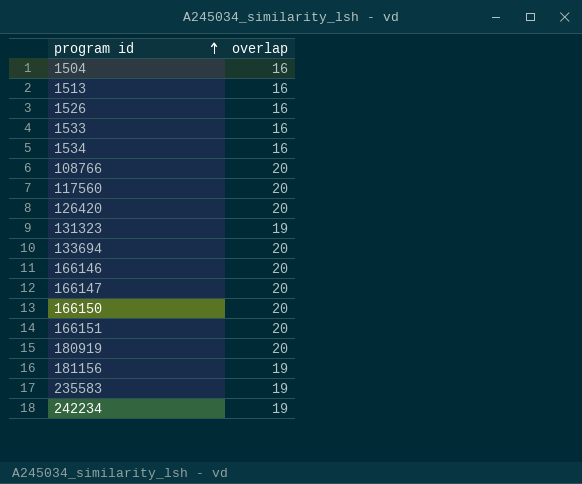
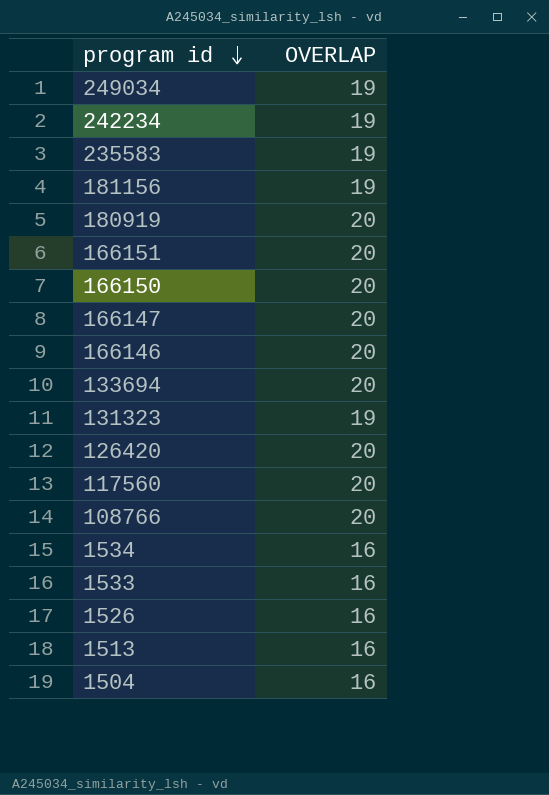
row order: program id ascending -> program id descending
column name: overlap -> OVERLAP
row 249034: none -> 19

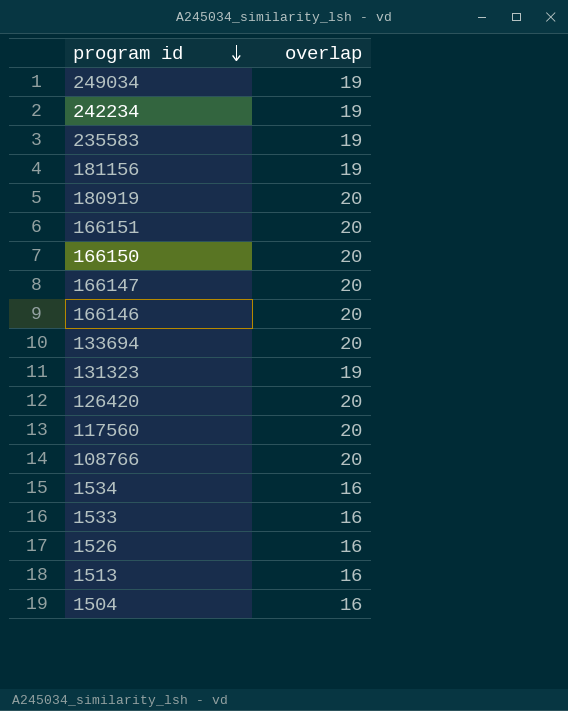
column name: OVERLAP -> overlap

